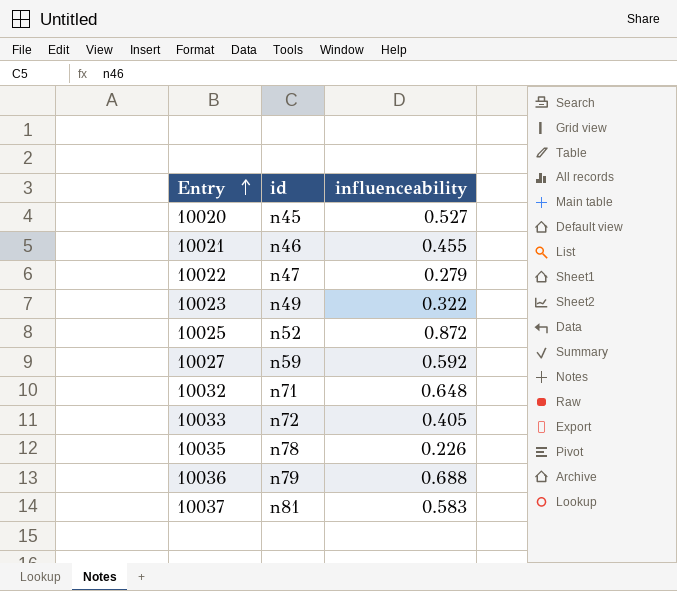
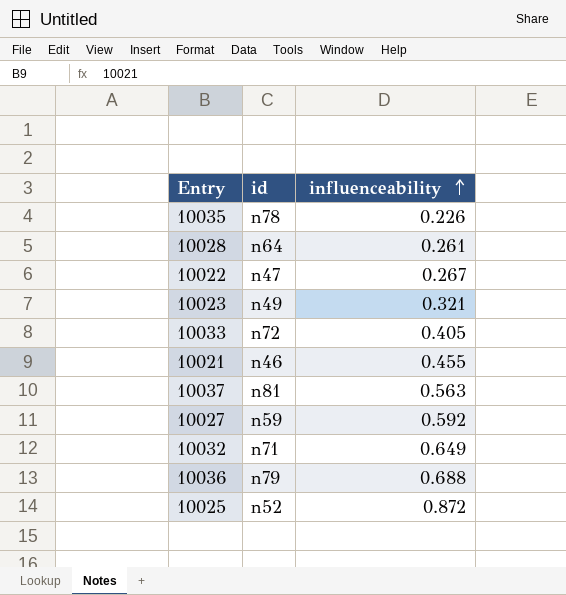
row order: Entry ascending -> influenceability ascending
row 10020: n45 | 0.527 -> none
row 10028: none -> n64 | 0.261
10022 | influenceability: 0.279 -> 0.267
10023 | influenceability: 0.322 -> 0.321
10037 | influenceability: 0.583 -> 0.563
10032 | influenceability: 0.648 -> 0.649

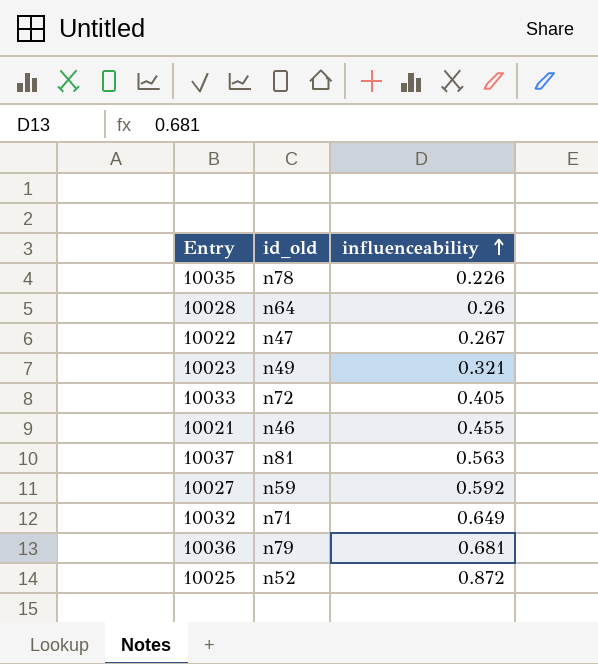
column name: id -> id_old
10028 | influenceability: 0.261 -> 0.26
10036 | influenceability: 0.688 -> 0.681

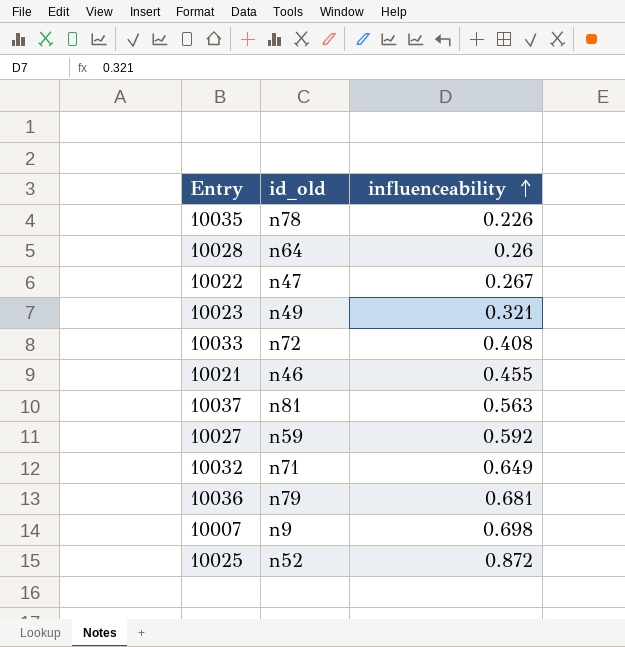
10033 | influenceability: 0.405 -> 0.408
row 10007: none -> n9 | 0.698

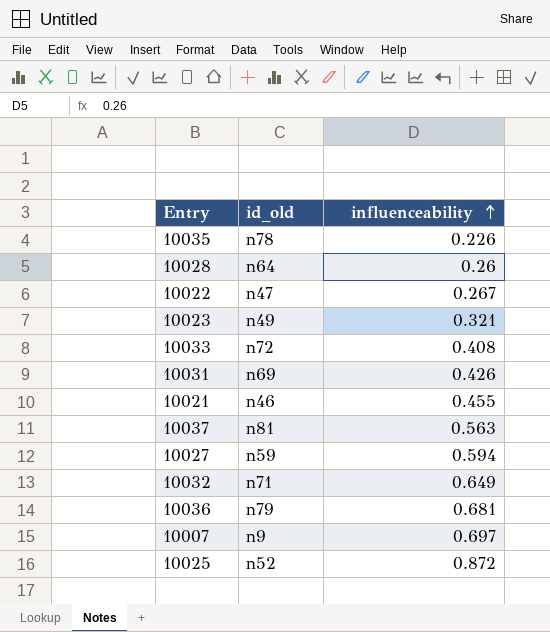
row 10031: none -> n69 | 0.426
10027 | influenceability: 0.592 -> 0.594
10007 | influenceability: 0.698 -> 0.697

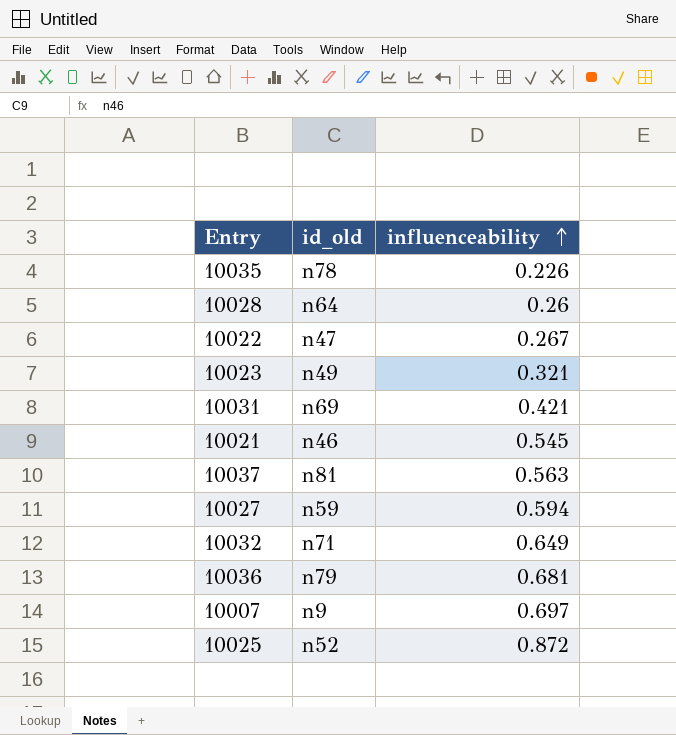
row 10033: n72 | 0.408 -> none
10031 | influenceability: 0.426 -> 0.421
10021 | influenceability: 0.455 -> 0.545

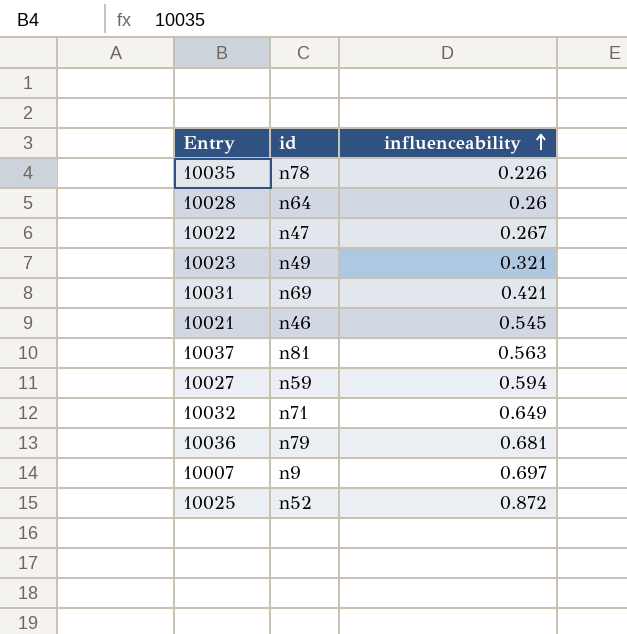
column name: id_old -> id

